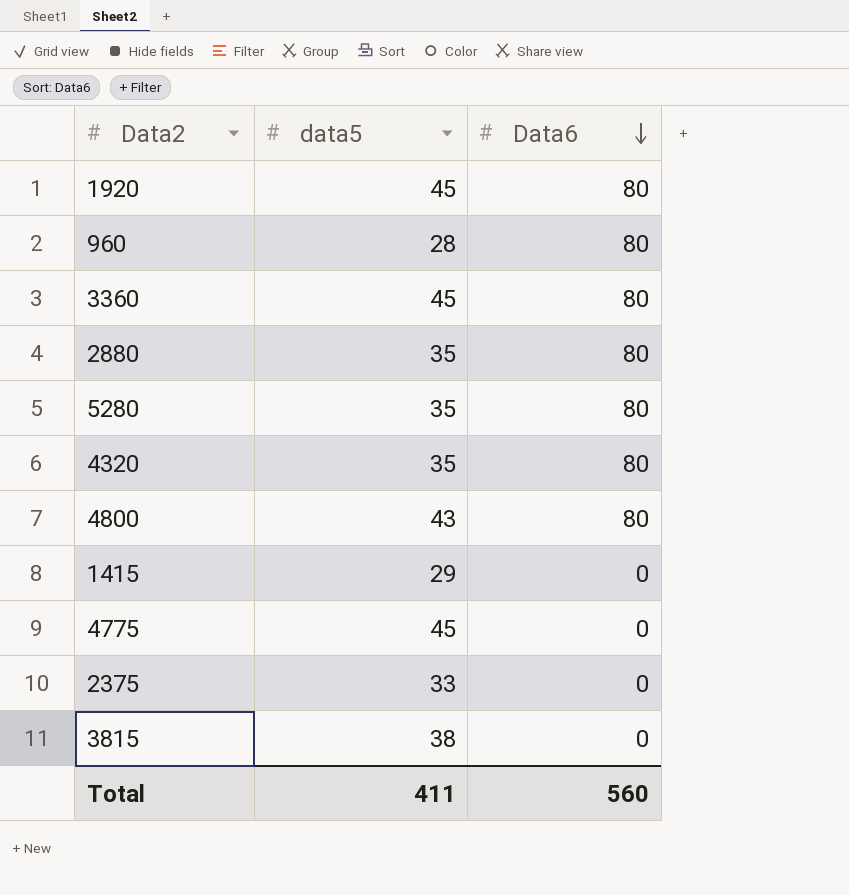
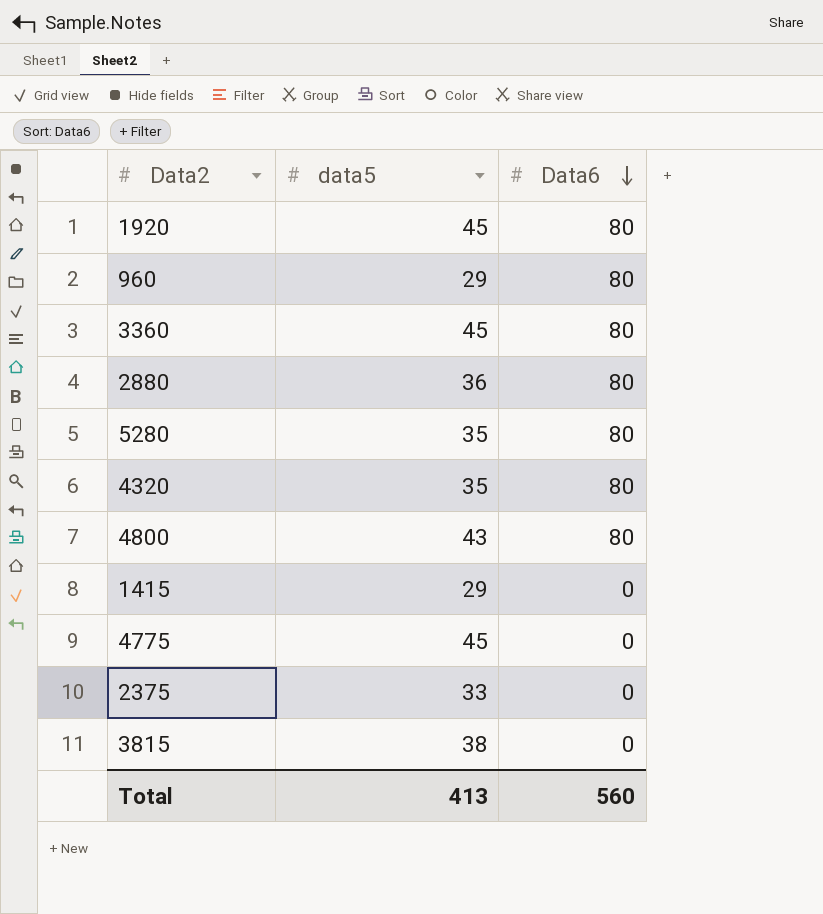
960 | data5: 28 -> 29
2880 | data5: 35 -> 36
Total | data5: 411 -> 413

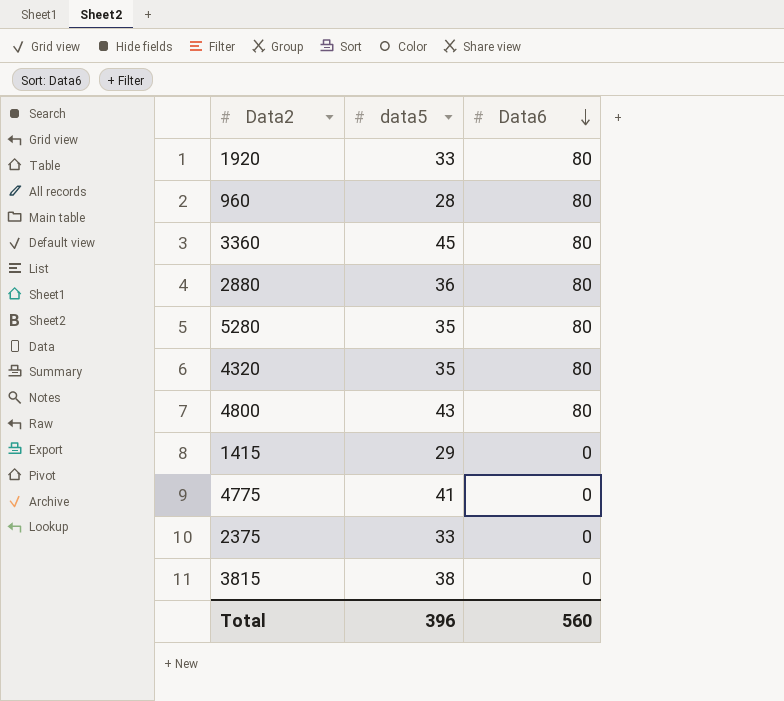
1920 | data5: 45 -> 33
960 | data5: 29 -> 28
4775 | data5: 45 -> 41
Total | data5: 413 -> 396

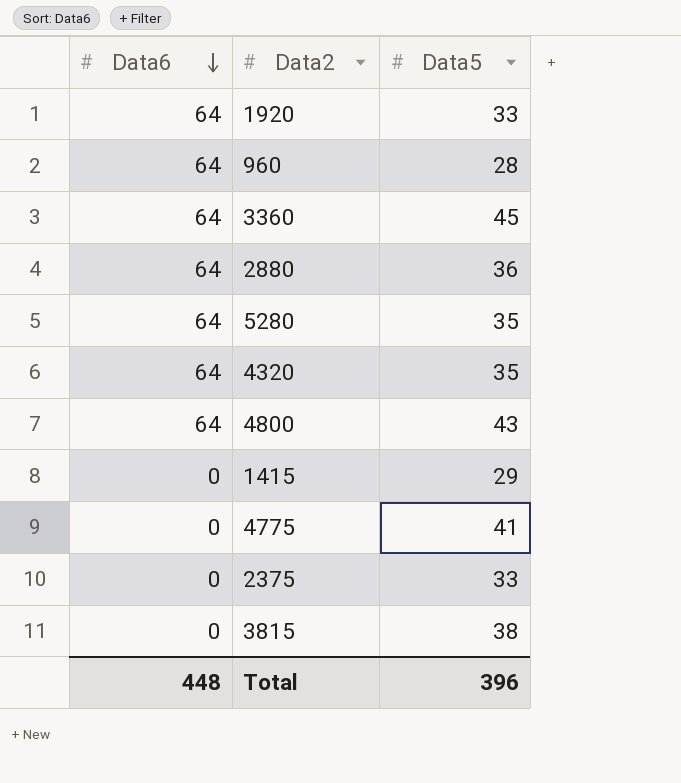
column Data6 | position: 3 -> 1
column name: data5 -> Data5
1920 | Data6: 80 -> 64
960 | Data6: 80 -> 64
3360 | Data6: 80 -> 64
2880 | Data6: 80 -> 64
5280 | Data6: 80 -> 64
4320 | Data6: 80 -> 64
4800 | Data6: 80 -> 64
Total | Data6: 560 -> 448

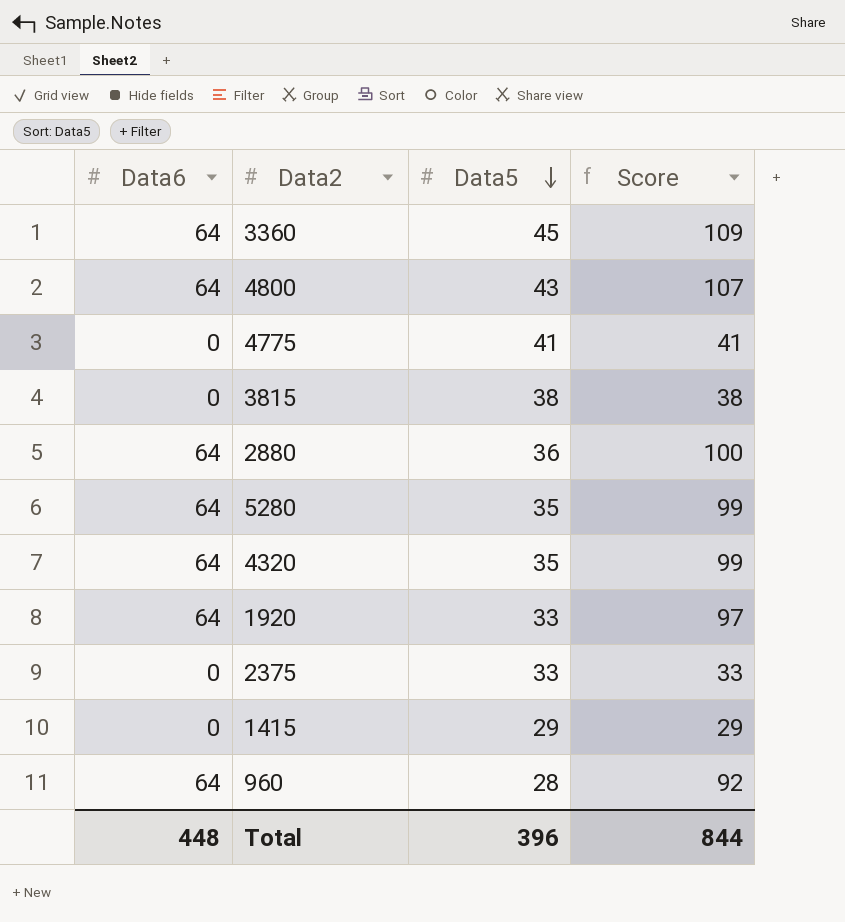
row order: Data6 descending -> Data5 descending
column Score | formula: none -> [Data6] + [Data5]

